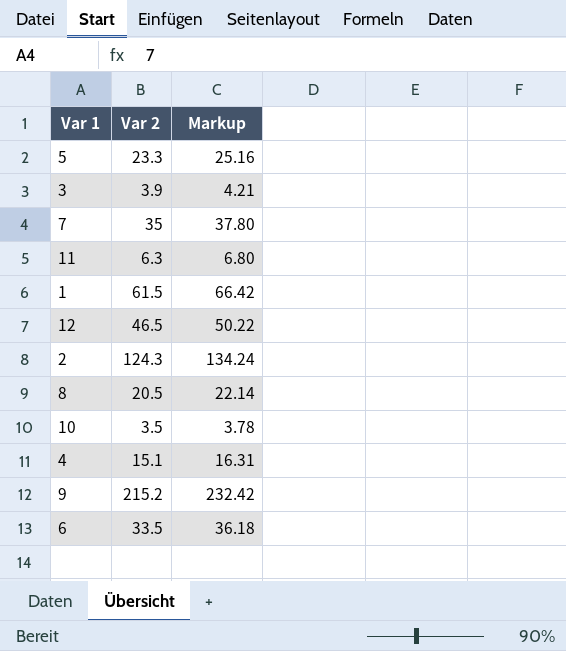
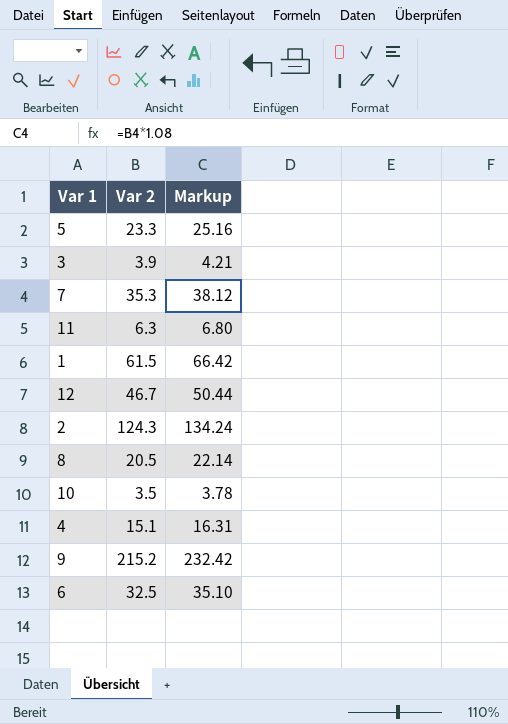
7 | Var 2: 35 -> 35.3
7 | Markup: 37.80 -> 38.12
12 | Var 2: 46.5 -> 46.7
12 | Markup: 50.22 -> 50.44
6 | Var 2: 33.5 -> 32.5
6 | Markup: 36.18 -> 35.10

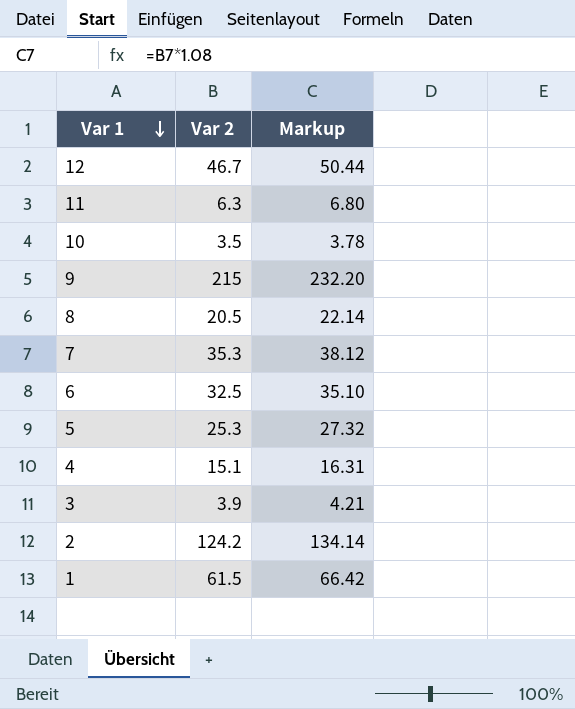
row order: none -> Var 1 descending
9 | Var 2: 215.2 -> 215
9 | Markup: 232.42 -> 232.20
5 | Var 2: 23.3 -> 25.3
5 | Markup: 25.16 -> 27.32
2 | Var 2: 124.3 -> 124.2
2 | Markup: 134.24 -> 134.14

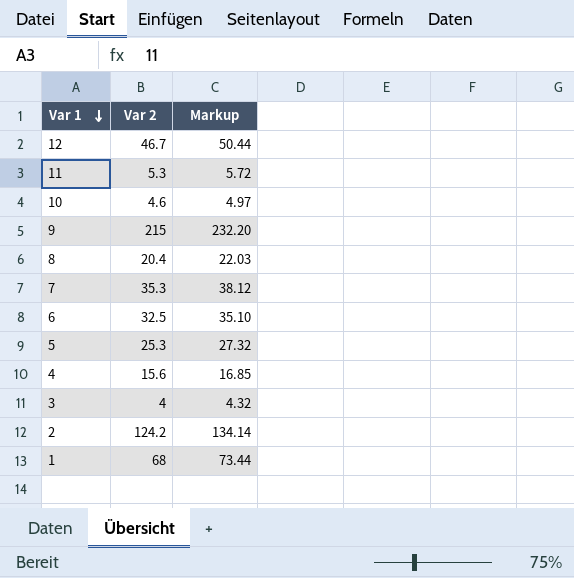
11 | Var 2: 6.3 -> 5.3
11 | Markup: 6.80 -> 5.72
10 | Var 2: 3.5 -> 4.6
10 | Markup: 3.78 -> 4.97
8 | Var 2: 20.5 -> 20.4
8 | Markup: 22.14 -> 22.03
4 | Var 2: 15.1 -> 15.6
4 | Markup: 16.31 -> 16.85
3 | Var 2: 3.9 -> 4
3 | Markup: 4.21 -> 4.32
1 | Var 2: 61.5 -> 68
1 | Markup: 66.42 -> 73.44

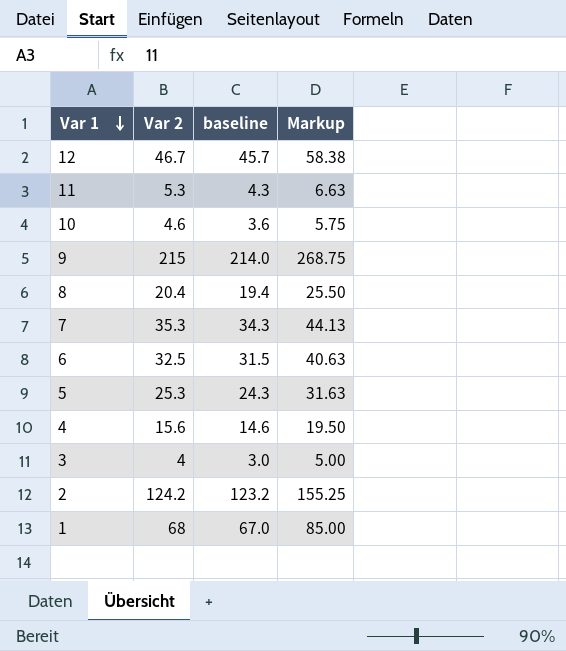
column baseline | formula: none -> [Var 2] - 1
column Markup | formula: [Var 2] * 1.08 -> [Var 2] * 1.25

